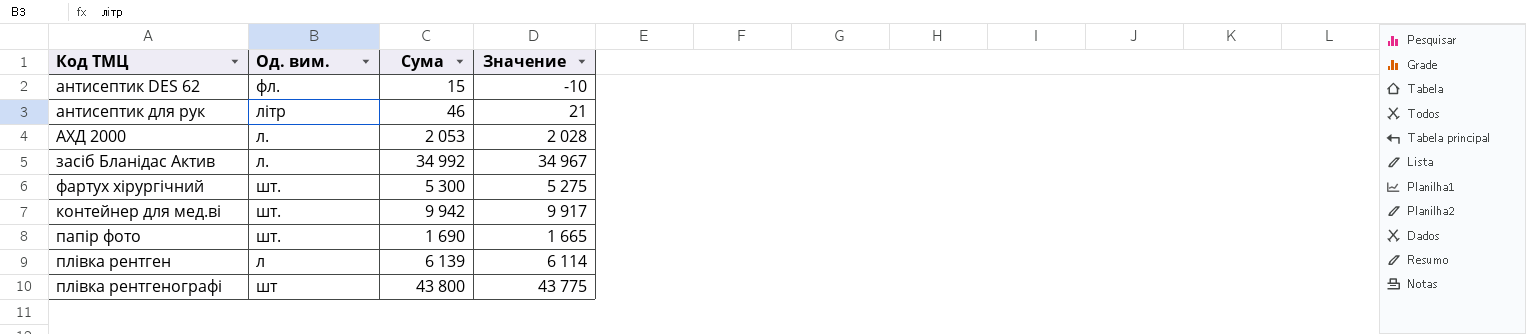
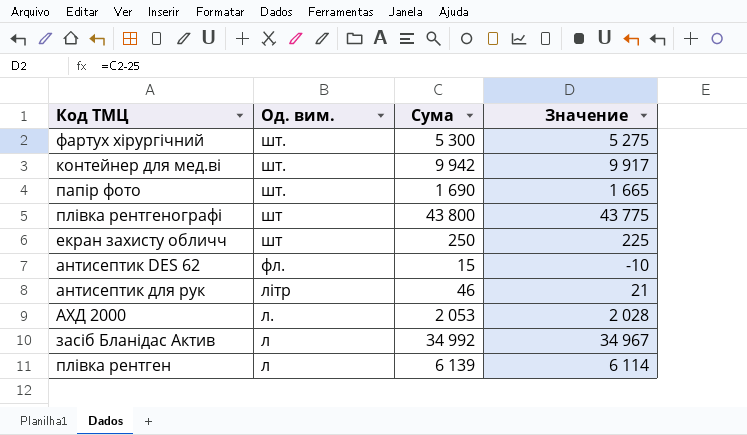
row order: none -> Од. вим. descending
row екран захисту обличч: none -> шт | 250 | 225
засіб Бланідас Актив | Од. вим.: л. -> л

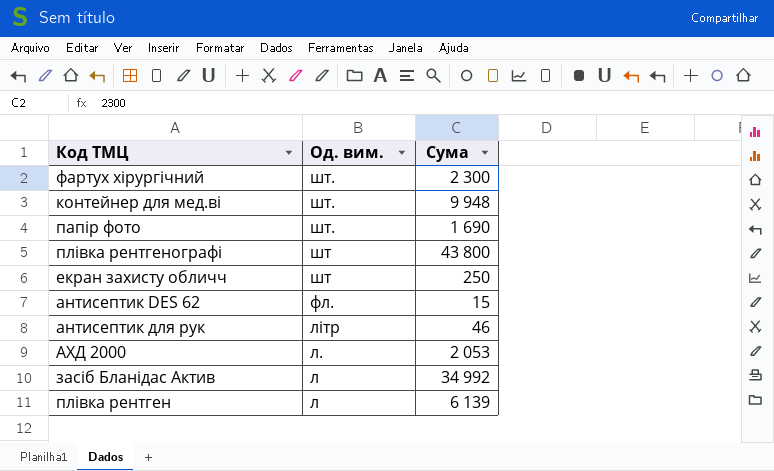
column Значение | formula: [Сума] - 25 -> none
фартух хірургічний | Сума: 5 300 -> 2 300
контейнер для мед.ві | Сума: 9 942 -> 9 948

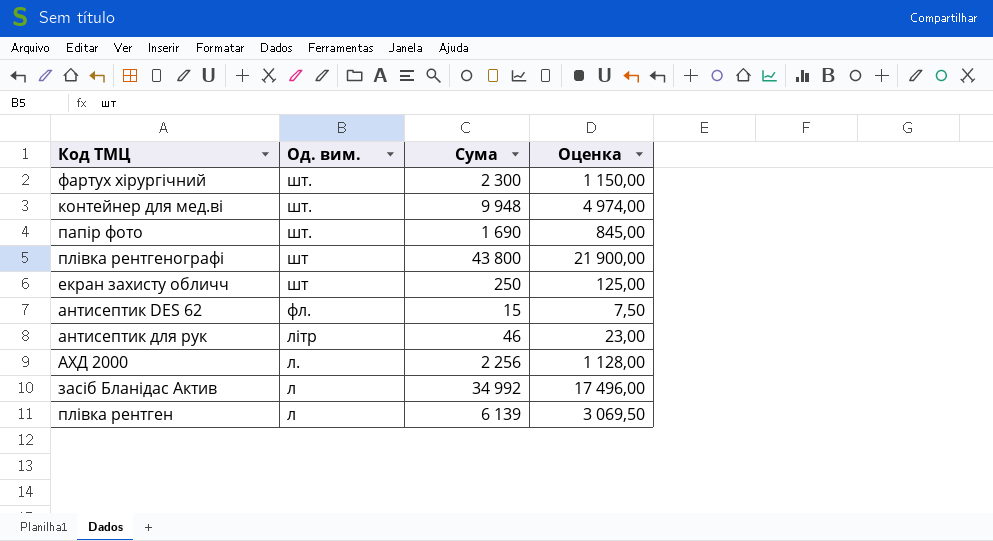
column Оценка | formula: none -> [Сума] * 0,5
АХД 2000 | Сума: 2 053 -> 2 256

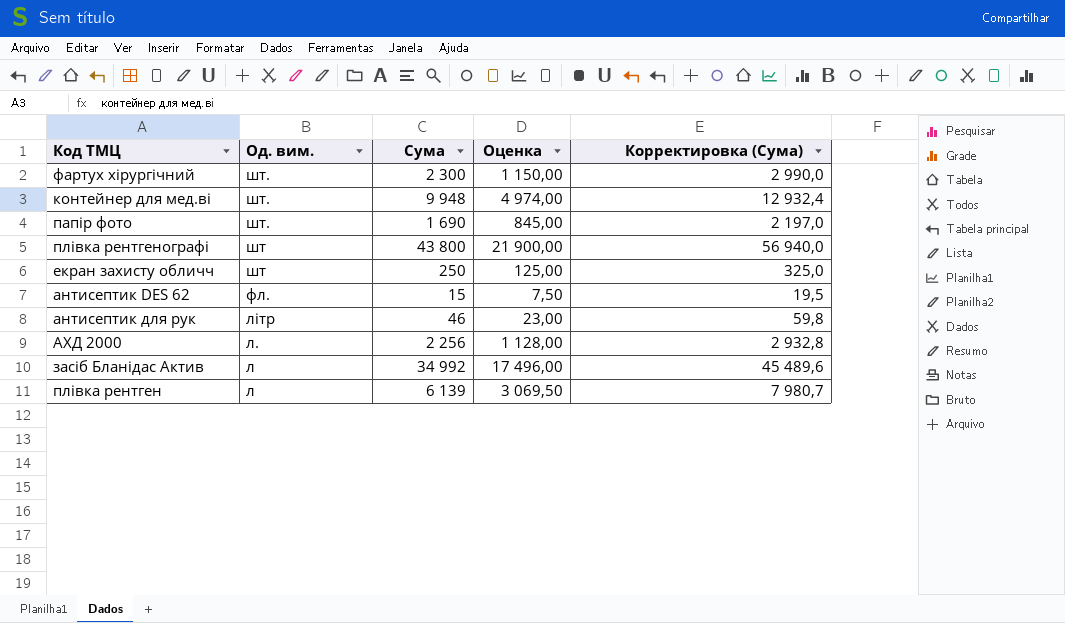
column Корректировка (Сума) | formula: none -> [Сума] * 1,3

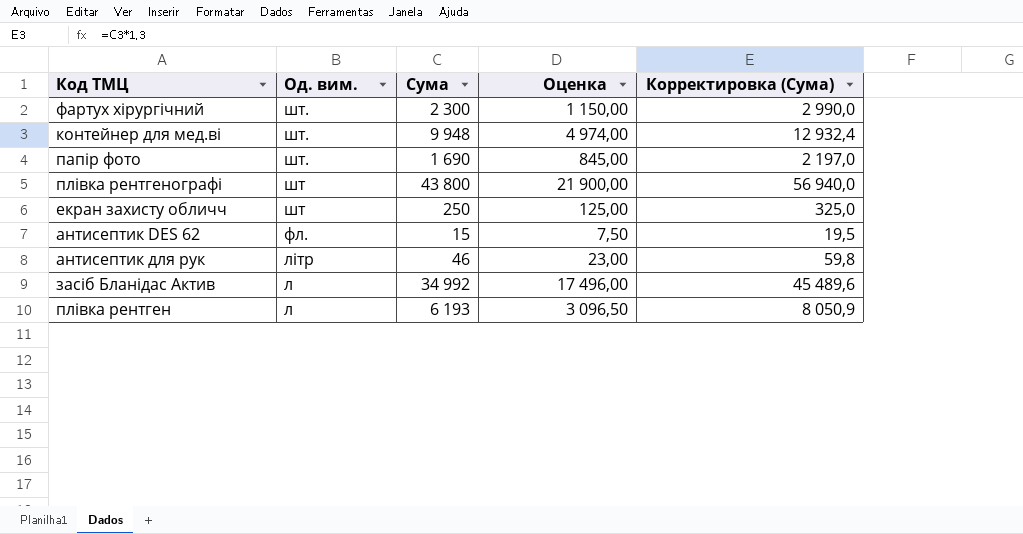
row АХД 2000: л. | 2 256 | 1 128,00 | 2 932,8 -> none
плівка рентген | Сума: 6 139 -> 6 193
плівка рентген | Оценка: 3 069,50 -> 3 096,50
плівка рентген | Корректировка (Сума): 7 980,7 -> 8 050,9

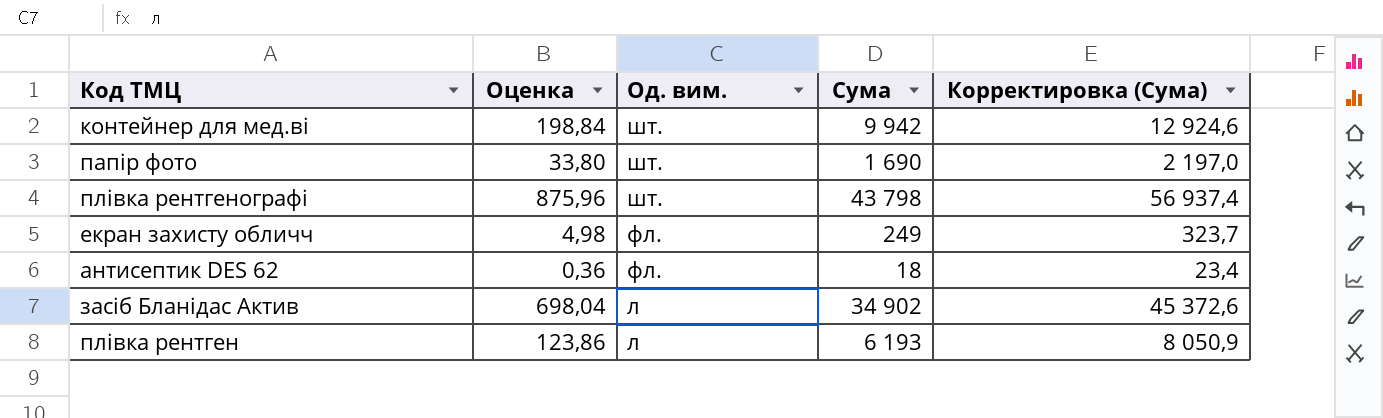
column Оценка | formula: [Сума] * 0,5 -> [Сума] * 0,02
column Оценка | position: 4 -> 2
row фартух хірургічний: шт. | 2 300 | 1 150,00 | 2 990,0 -> none
row антисептик для рук: літр | 46 | 23,00 | 59,8 -> none
контейнер для мед.ві | Сума: 9 948 -> 9 942
контейнер для мед.ві | Корректировка (Сума): 12 932,4 -> 12 924,6
плівка рентгенографі | Од. вим.: шт -> шт.
плівка рентгенографі | Сума: 43 800 -> 43 798
плівка рентгенографі | Корректировка (Сума): 56 940,0 -> 56 937,4
екран захисту обличч | Од. вим.: шт -> фл.
екран захисту обличч | Сума: 250 -> 249
екран захисту обличч | Корректировка (Сума): 325,0 -> 323,7
антисептик DES 62 | Сума: 15 -> 18
антисептик DES 62 | Корректировка (Сума): 19,5 -> 23,4
засіб Бланідас Актив | Сума: 34 992 -> 34 902
засіб Бланідас Актив | Корректировка (Сума): 45 489,6 -> 45 372,6

